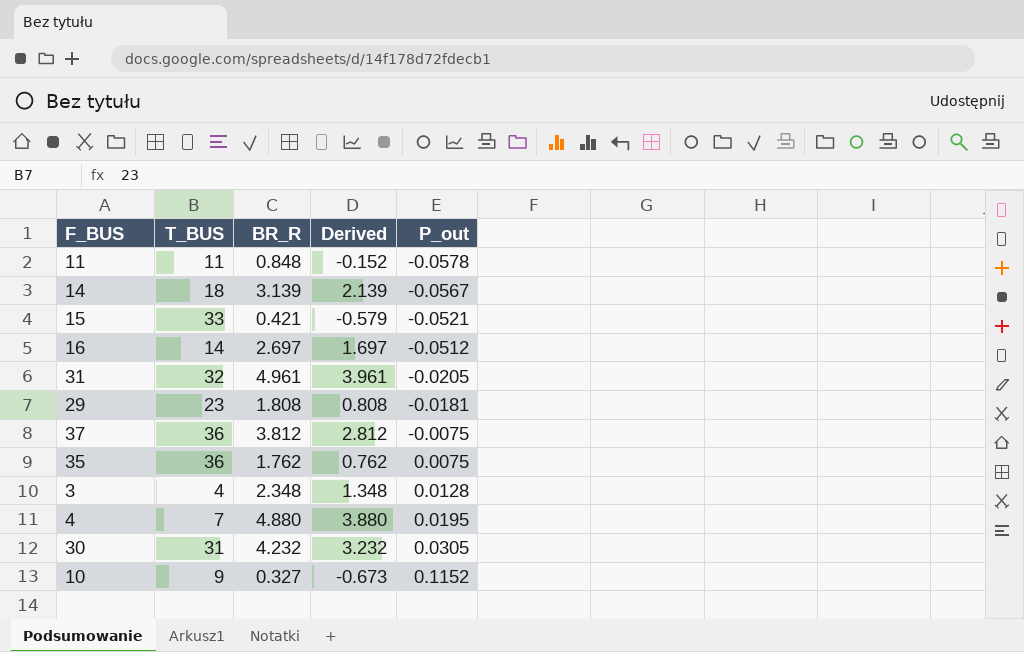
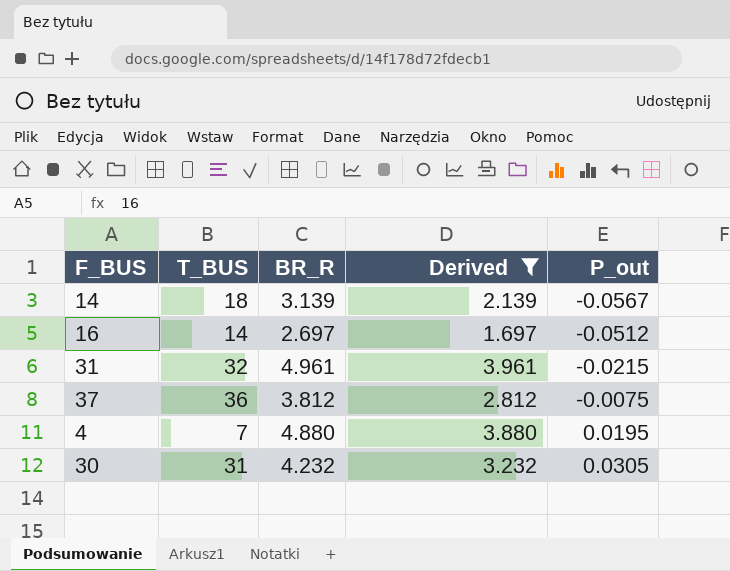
filter: none -> Derived >= 1.697
31 | P_out: -0.0205 -> -0.0215

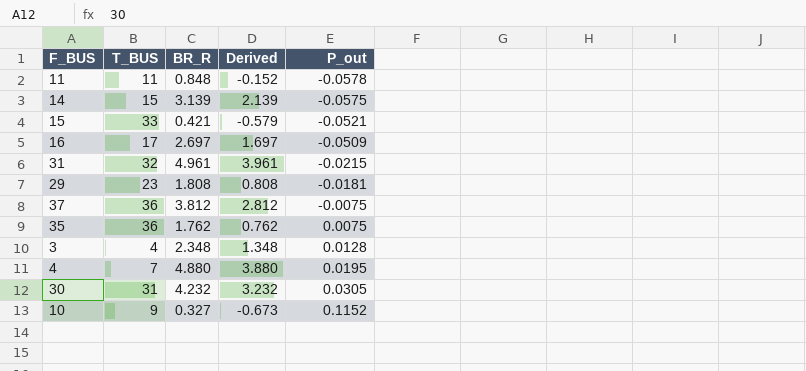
filter: Derived >= 1.697 -> none
14 | T_BUS: 18 -> 15
14 | P_out: -0.0567 -> -0.0575
16 | T_BUS: 14 -> 17
16 | P_out: -0.0512 -> -0.0509

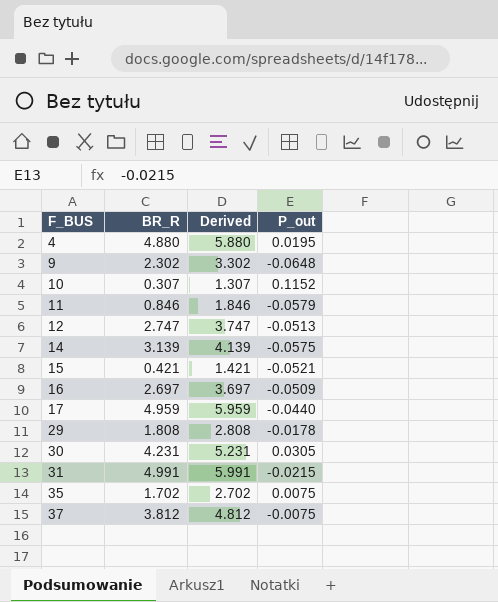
row order: P_out ascending -> F_BUS ascending
column T_BUS | position: 2 -> none
column Derived | formula: [BR_R] - 1 -> [BR_R] + 1
row 3: 4 | 2.348 | 1.348 | 0.0128 -> none
row 9: none -> 2.302 | 3.302 | -0.0648
10 | BR_R: 0.327 -> 0.307
11 | BR_R: 0.848 -> 0.846
11 | P_out: -0.0578 -> -0.0579
row 12: none -> 2.747 | 3.747 | -0.0513
row 17: none -> 4.959 | 5.959 | -0.0440
29 | P_out: -0.0181 -> -0.0178
30 | BR_R: 4.232 -> 4.231
31 | BR_R: 4.961 -> 4.991
35 | BR_R: 1.762 -> 1.702

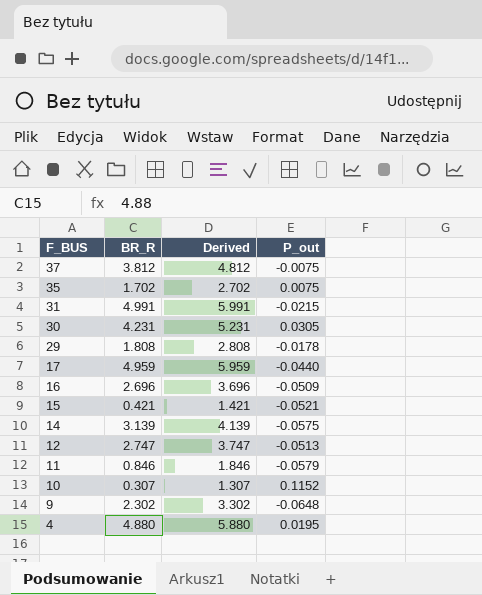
row order: F_BUS ascending -> F_BUS descending
16 | BR_R: 2.697 -> 2.696
16 | Derived: 3.697 -> 3.696

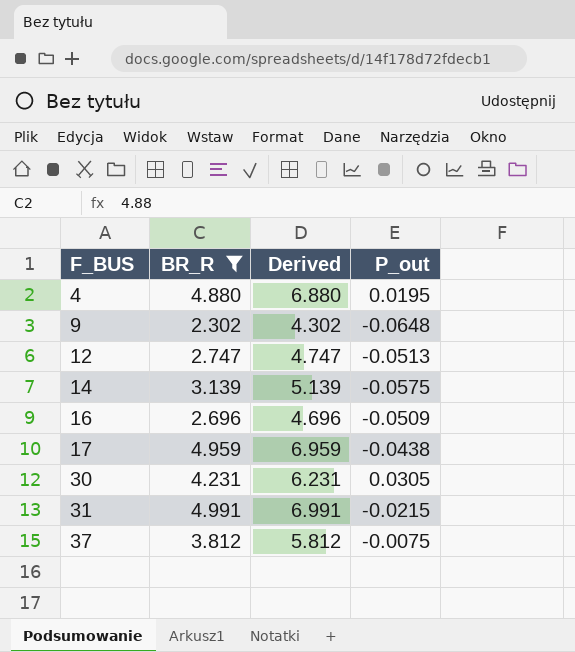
filter: none -> BR_R >= 2.302
row order: F_BUS descending -> F_BUS ascending
column Derived | formula: [BR_R] + 1 -> [BR_R] + 2
17 | P_out: -0.0440 -> -0.0438

